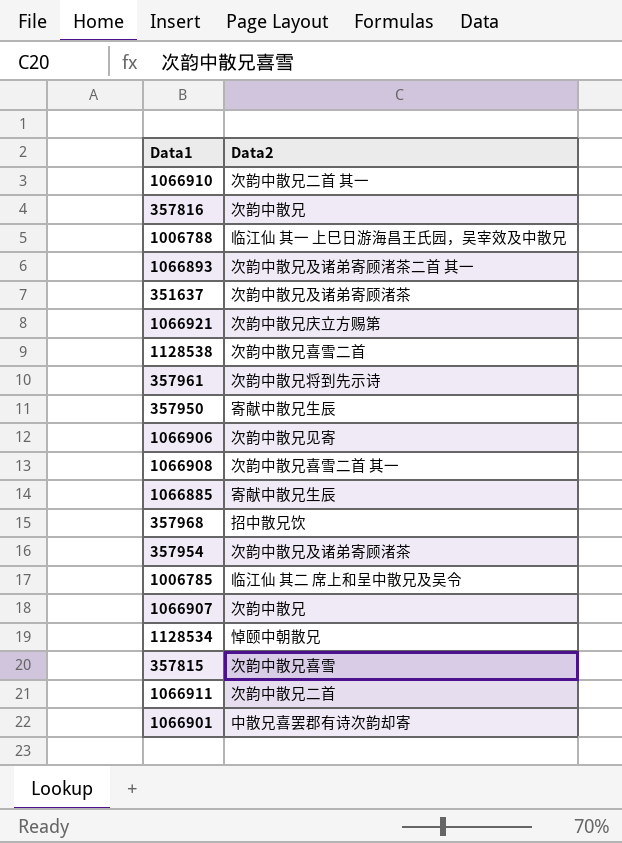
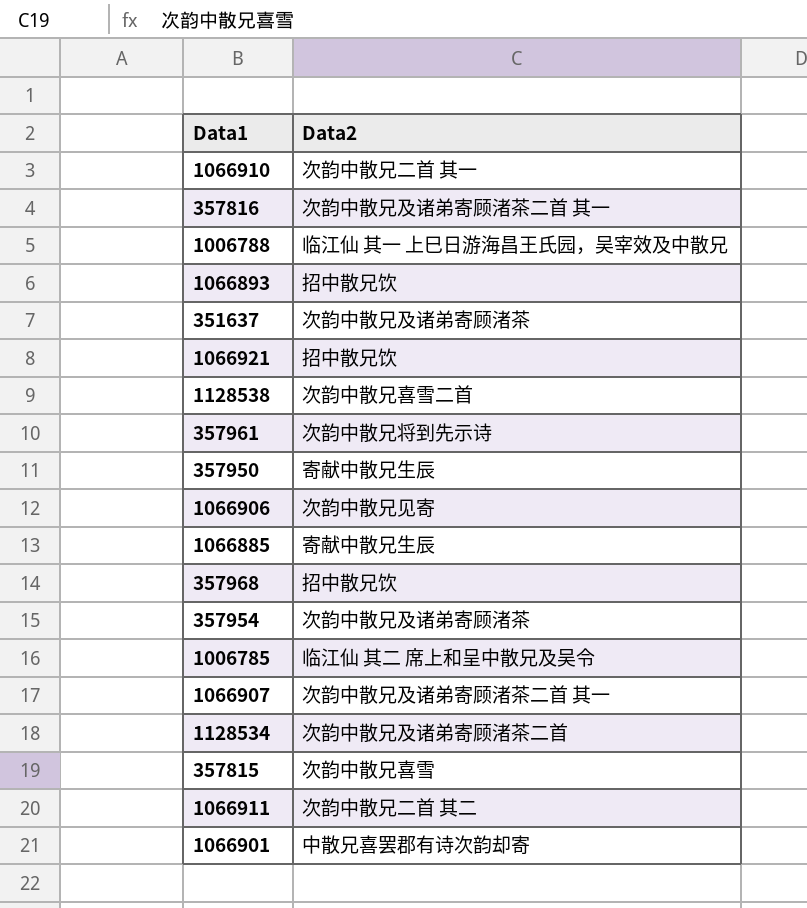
row 1066908: 次韵中散兄喜雪二首 其一 -> none
357816 | Data2: 次韵中散兄 -> 次韵中散兄及诸弟寄顾渚茶二首 其一
1066893 | Data2: 次韵中散兄及诸弟寄顾渚茶二首 其一 -> 招中散兄饮
1066921 | Data2: 次韵中散兄庆立方赐第 -> 招中散兄饮
1066907 | Data2: 次韵中散兄 -> 次韵中散兄及诸弟寄顾渚茶二首 其一
1128534 | Data2: 悼颐中朝散兄 -> 次韵中散兄及诸弟寄顾渚茶二首
1066911 | Data2: 次韵中散兄二首 -> 次韵中散兄二首 其二

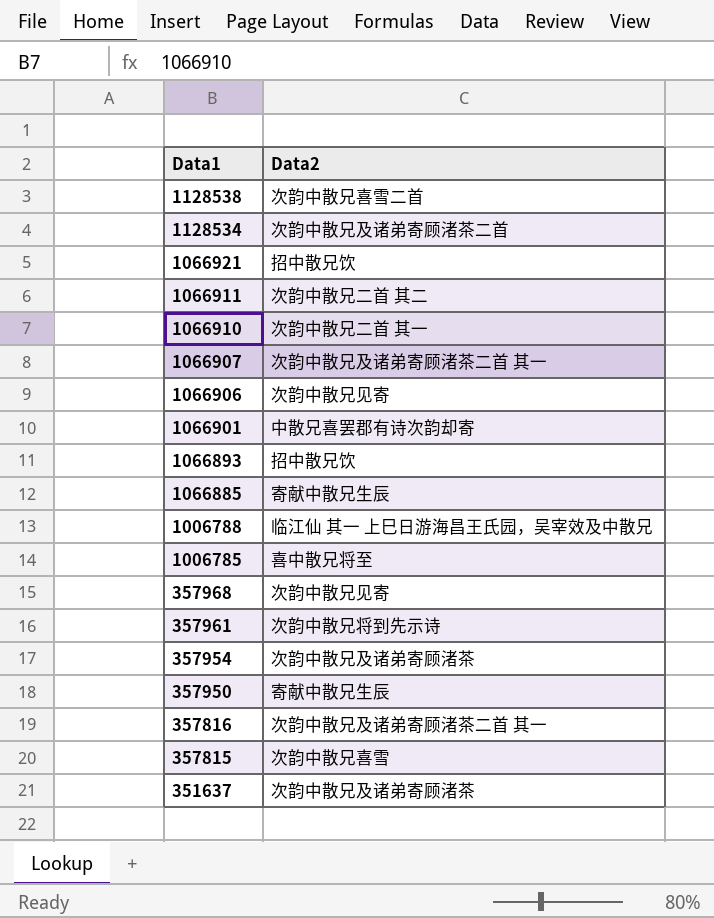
row order: none -> Data1 descending
1006785 | Data2: 临江仙 其二 席上和呈中散兄及吴令 -> 喜中散兄将至
357968 | Data2: 招中散兄饮 -> 次韵中散兄见寄

